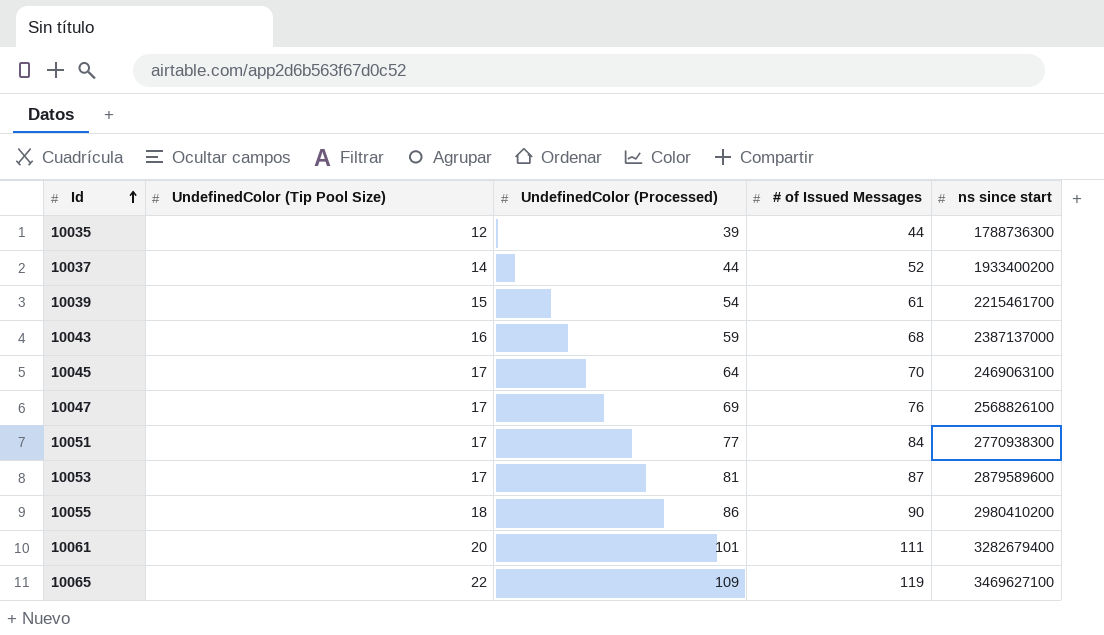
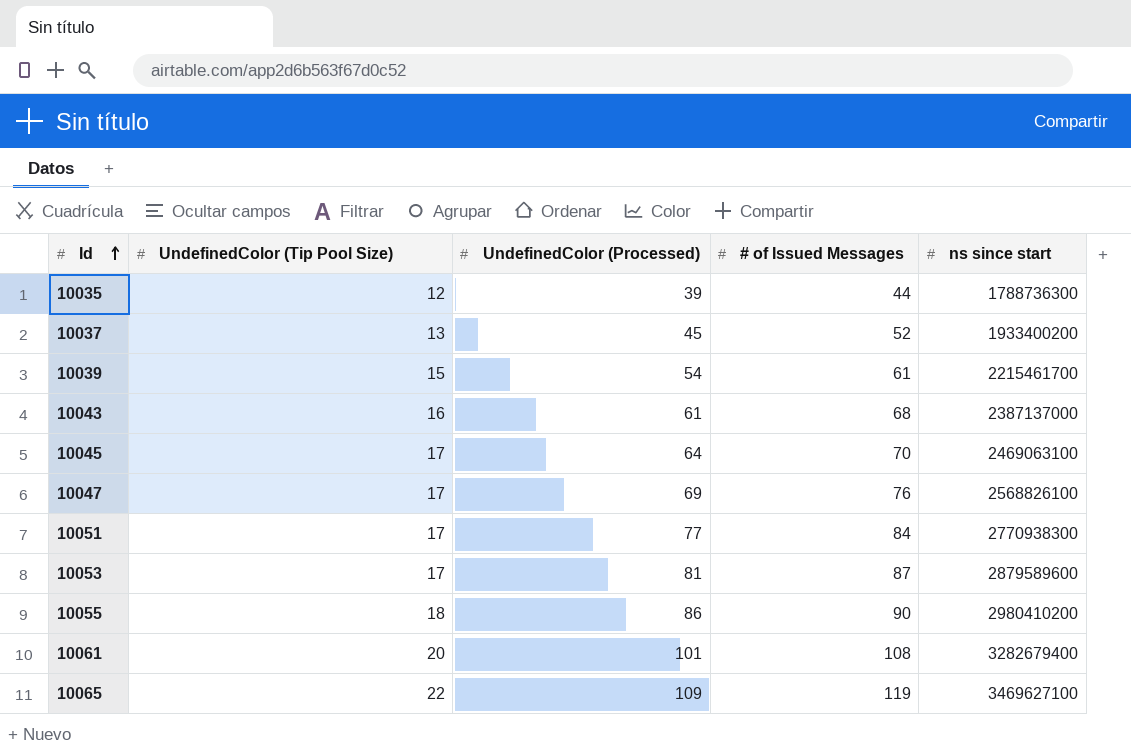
10037 | UndefinedColor (Tip Pool Size): 14 -> 13
10037 | UndefinedColor (Processed): 44 -> 45
10043 | UndefinedColor (Processed): 59 -> 61
10061 | # of Issued Messages: 111 -> 108

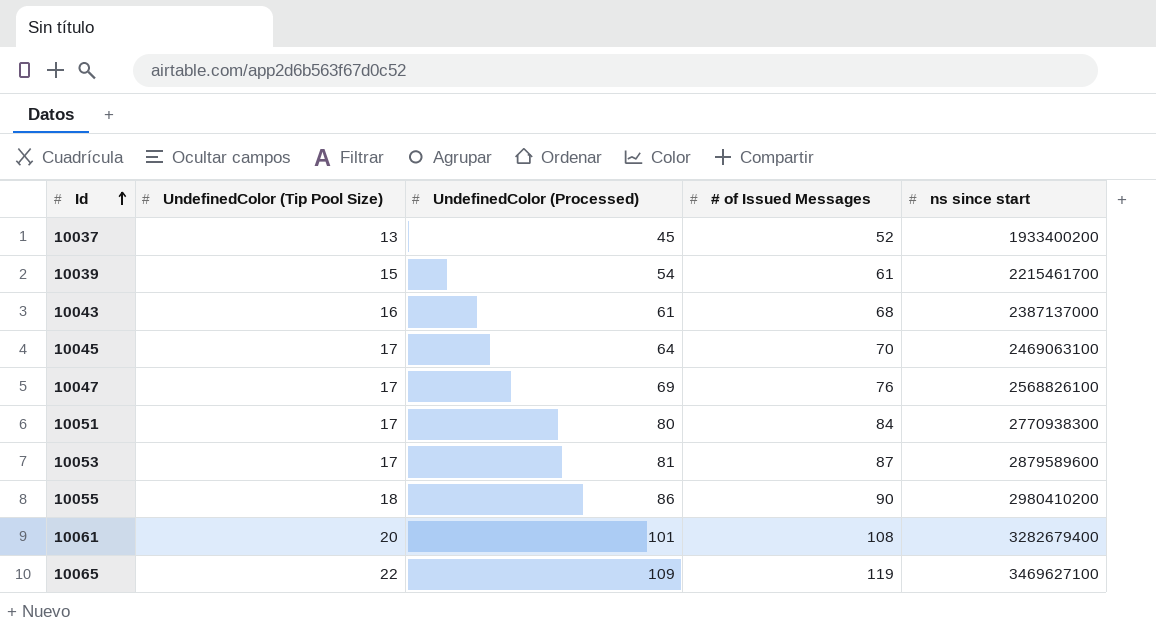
row 10035: 12 | 39 | 44 | 1788736300 -> none
10051 | UndefinedColor (Processed): 77 -> 80

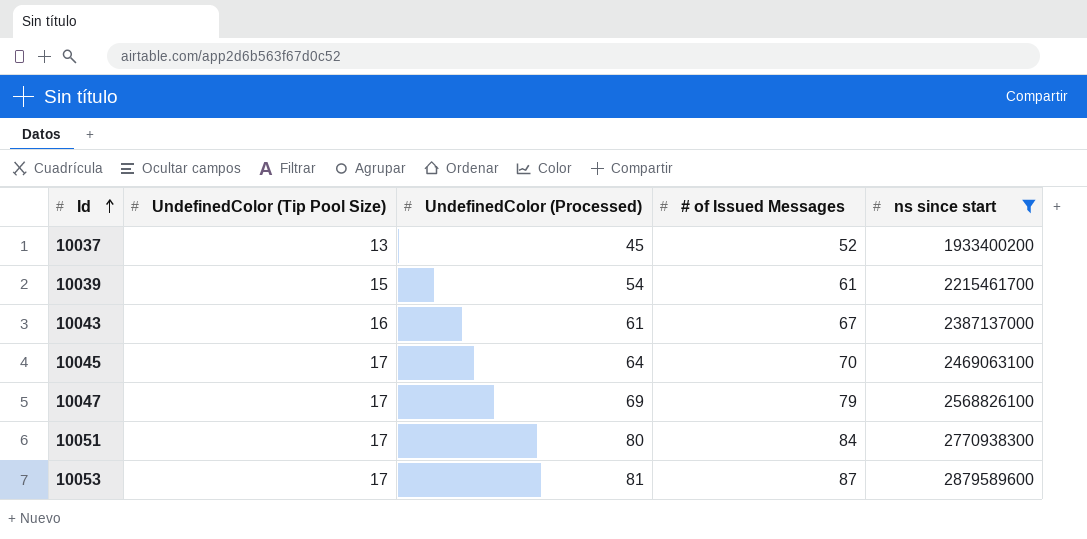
filter: none -> ns since start <= 2879589600
10043 | # of Issued Messages: 68 -> 67
10047 | # of Issued Messages: 76 -> 79

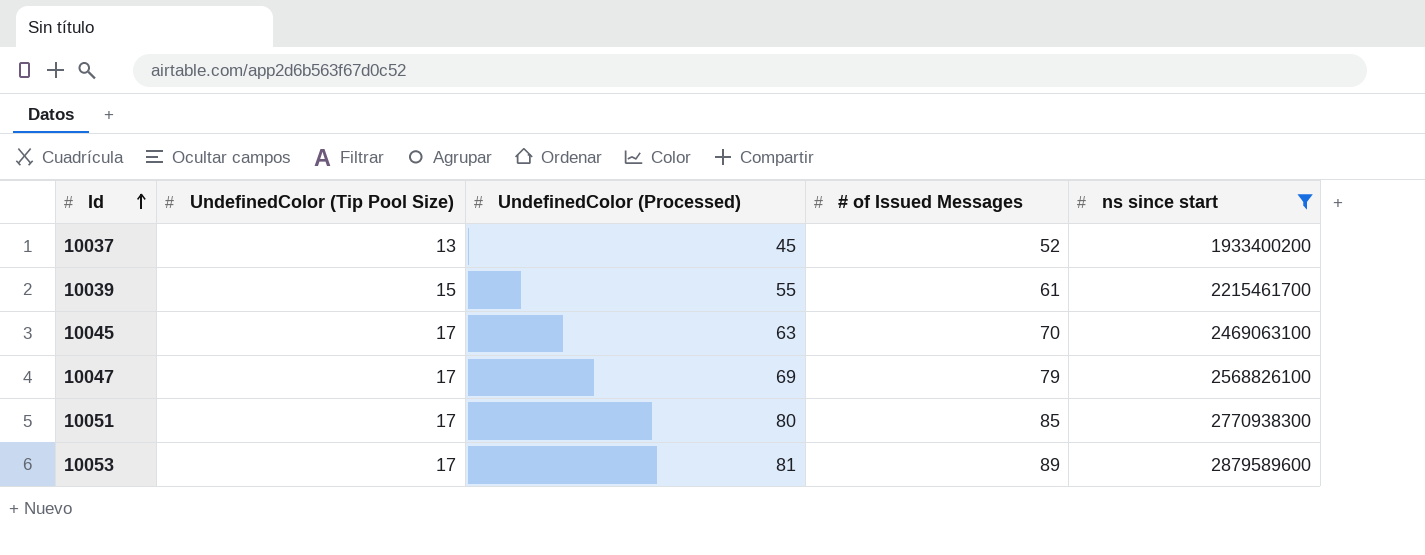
row 10043: 16 | 61 | 67 | 2387137000 -> none
10039 | UndefinedColor (Processed): 54 -> 55
10045 | UndefinedColor (Processed): 64 -> 63
10051 | # of Issued Messages: 84 -> 85
10053 | # of Issued Messages: 87 -> 89

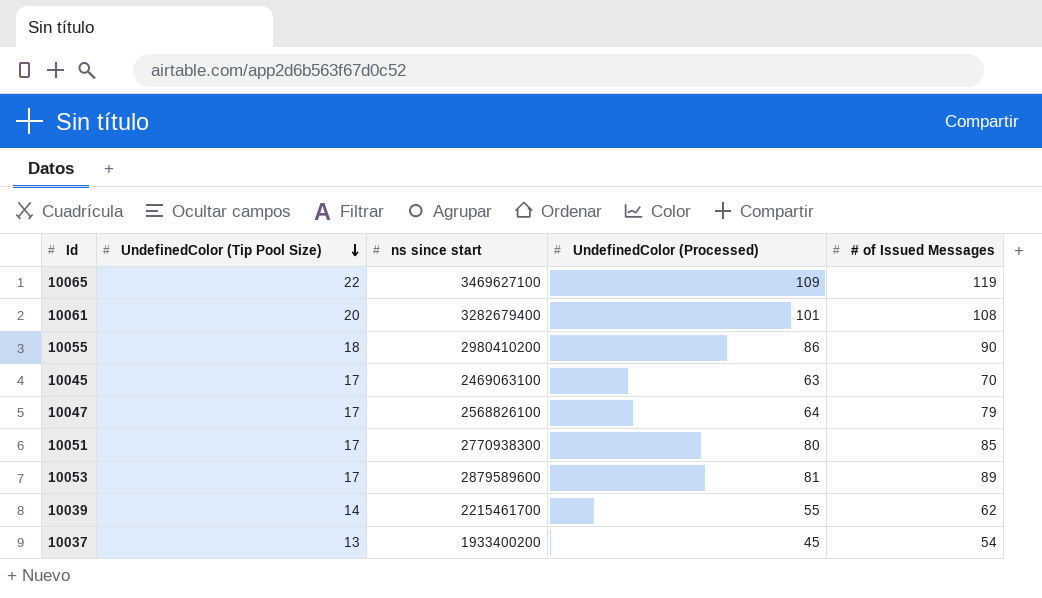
filter: ns since start <= 2879589600 -> none
row order: Id ascending -> UndefinedColor (Tip Pool Size) descending
column ns since start | position: 5 -> 3
10047 | UndefinedColor (Processed): 69 -> 64
10039 | UndefinedColor (Tip Pool Size): 15 -> 14
10039 | # of Issued Messages: 61 -> 62
10037 | # of Issued Messages: 52 -> 54

